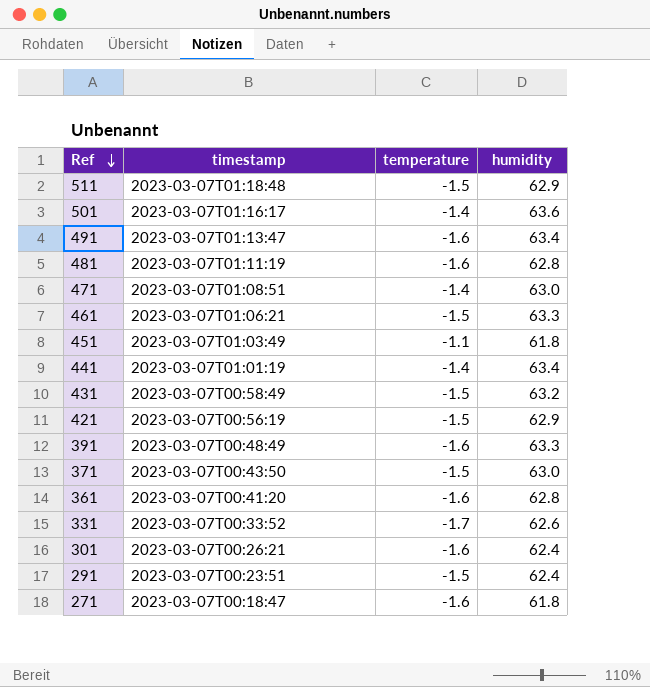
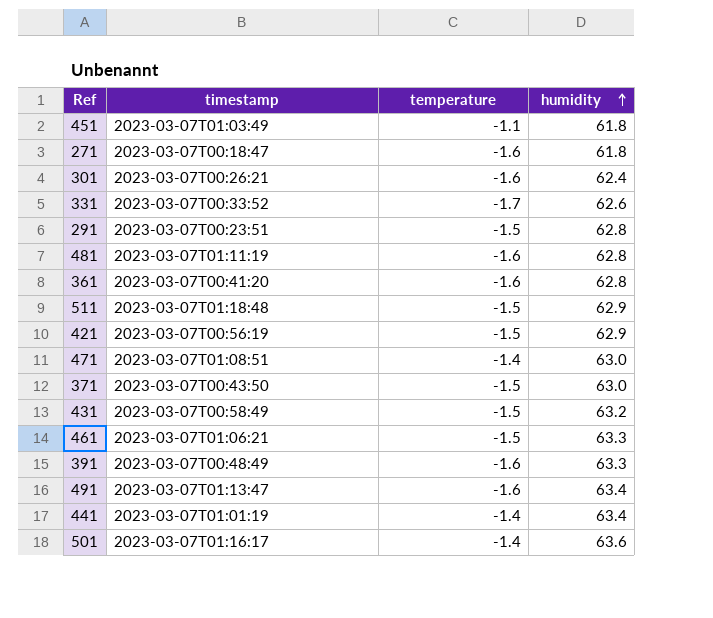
row order: Ref descending -> humidity ascending
291 | humidity: 62.4 -> 62.8

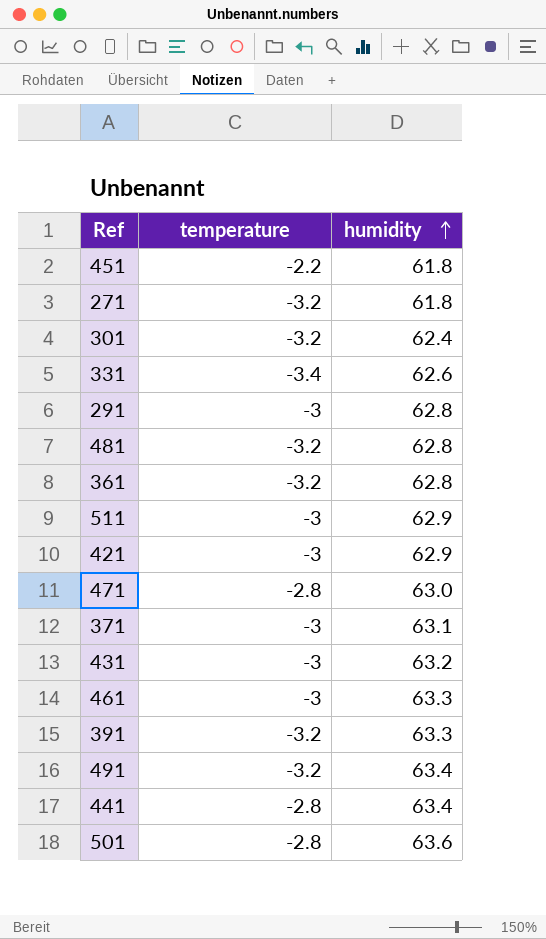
column timestamp | position: 2 -> none
451 | temperature: -1.1 -> -2.2
271 | temperature: -1.6 -> -3.2
301 | temperature: -1.6 -> -3.2
331 | temperature: -1.7 -> -3.4
291 | temperature: -1.5 -> -3
481 | temperature: -1.6 -> -3.2
361 | temperature: -1.6 -> -3.2
511 | temperature: -1.5 -> -3
421 | temperature: -1.5 -> -3
471 | temperature: -1.4 -> -2.8
371 | temperature: -1.5 -> -3
371 | humidity: 63.0 -> 63.1
431 | temperature: -1.5 -> -3
461 | temperature: -1.5 -> -3
391 | temperature: -1.6 -> -3.2
491 | temperature: -1.6 -> -3.2
441 | temperature: -1.4 -> -2.8
501 | temperature: -1.4 -> -2.8

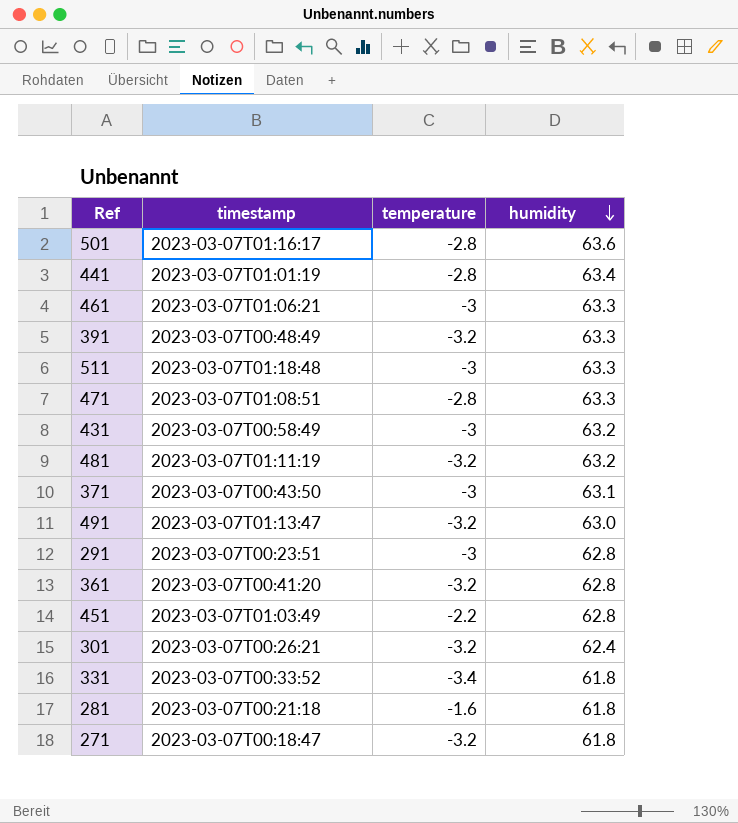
row order: humidity ascending -> humidity descending
column timestamp | position: none -> 2
row 421: -3 | 62.9 -> none
511 | humidity: 62.9 -> 63.3
471 | humidity: 63.0 -> 63.3
481 | humidity: 62.8 -> 63.2
491 | humidity: 63.4 -> 63.0
451 | humidity: 61.8 -> 62.8
331 | humidity: 62.6 -> 61.8
row 281: none -> 2023-03-07T00:21:18 | -1.6 | 61.8

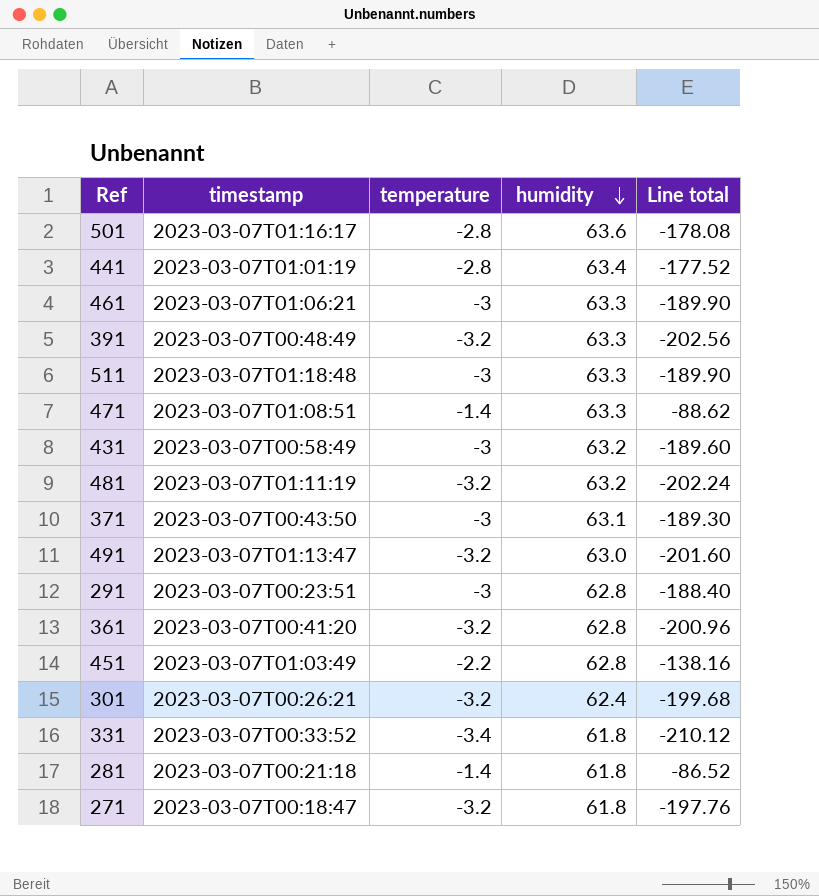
column Line total | formula: none -> [temperature] * [humidity]
471 | temperature: -2.8 -> -1.4
281 | temperature: -1.6 -> -1.4

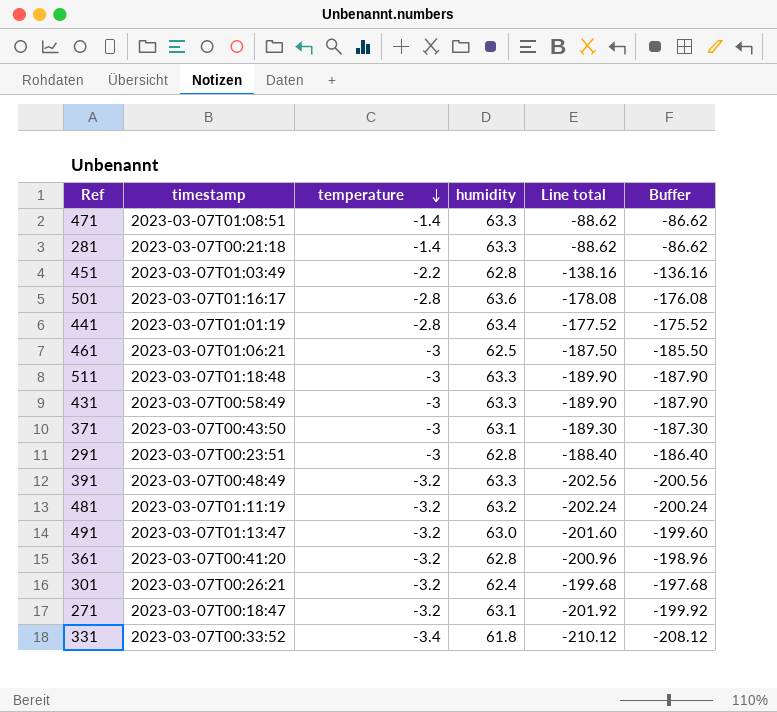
row order: humidity descending -> temperature descending
column Buffer | formula: none -> [Line total] + 2
281 | humidity: 61.8 -> 63.3
281 | Line total: -86.52 -> -88.62
461 | humidity: 63.3 -> 62.5
461 | Line total: -189.90 -> -187.50
431 | humidity: 63.2 -> 63.3
431 | Line total: -189.60 -> -189.90
271 | humidity: 61.8 -> 63.1
271 | Line total: -197.76 -> -201.92

